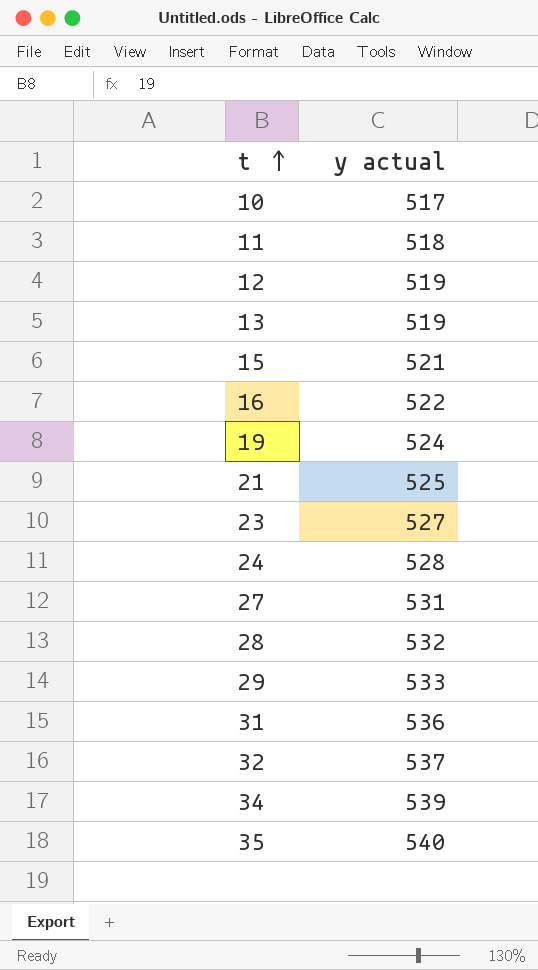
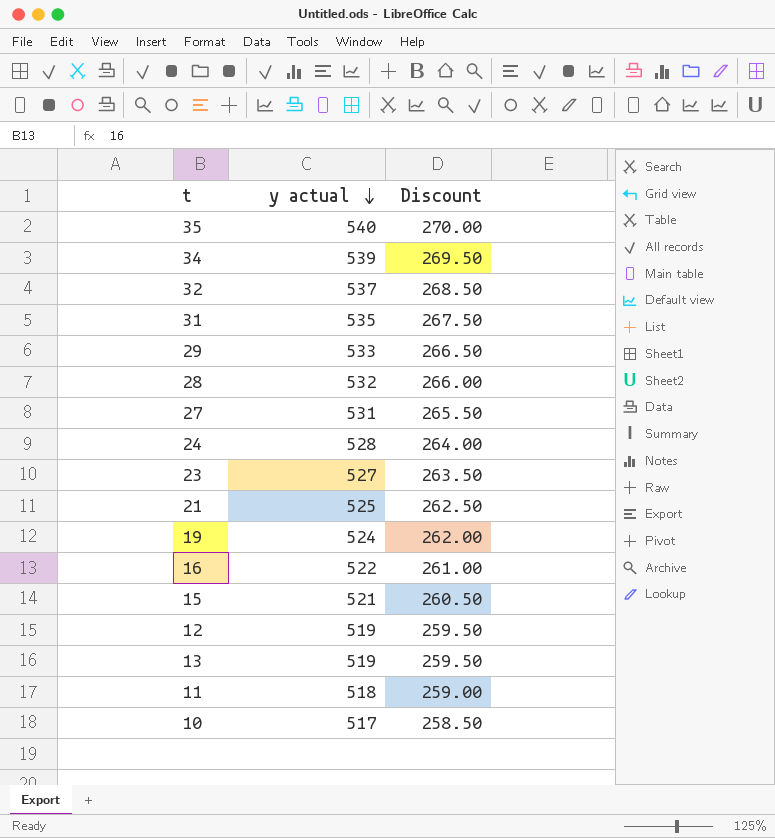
row order: t ascending -> y actual descending
column Discount | formula: none -> [y actual] * 0.5
31 | y actual: 536 -> 535

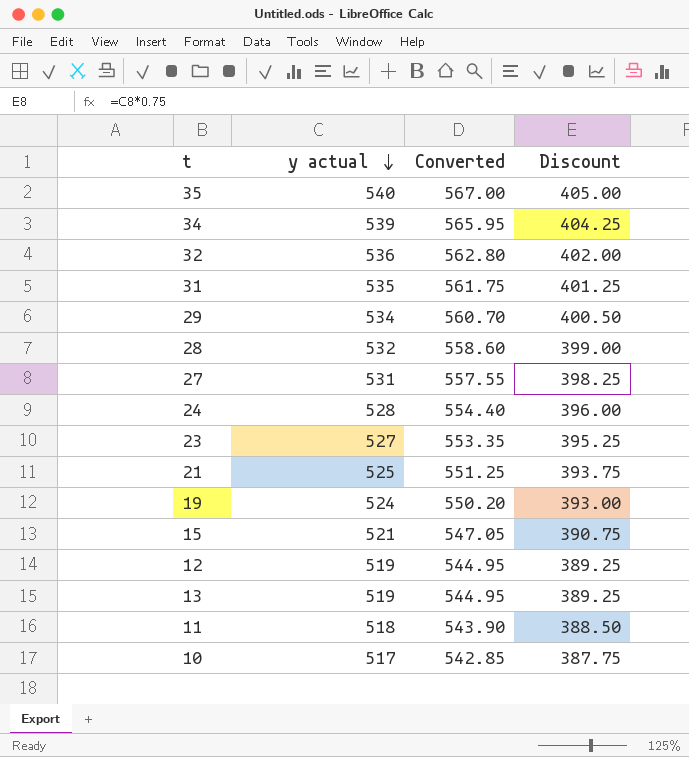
column Converted | formula: none -> [y actual] * 1.05
column Discount | formula: [y actual] * 0.5 -> [y actual] * 0.75
row 16: 522 | 261.00 -> none
32 | y actual: 537 -> 536
29 | y actual: 533 -> 534

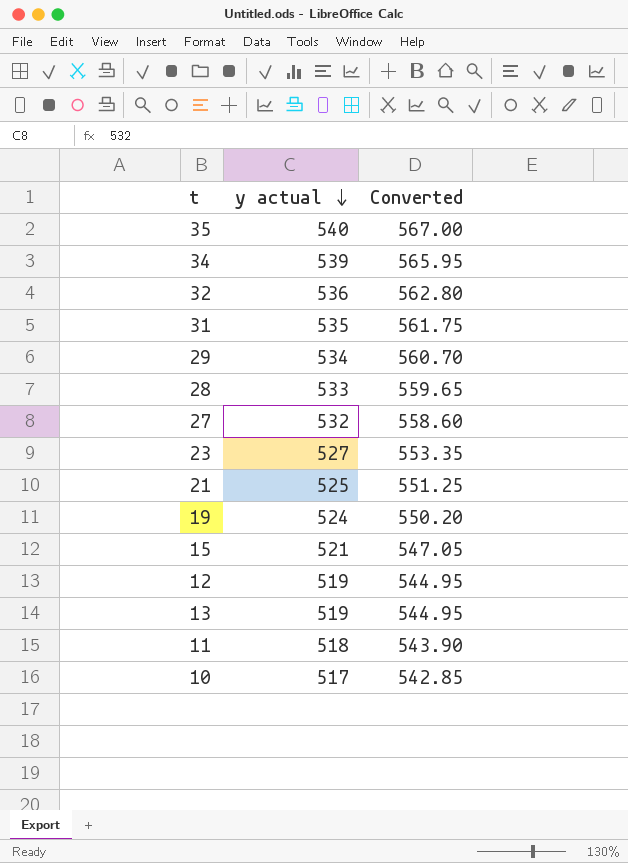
column Discount | formula: [y actual] * 0.75 -> none
row 24: 528 | 554.40 | 396.00 -> none
28 | y actual: 532 -> 533
28 | Converted: 558.60 -> 559.65
27 | y actual: 531 -> 532
27 | Converted: 557.55 -> 558.60

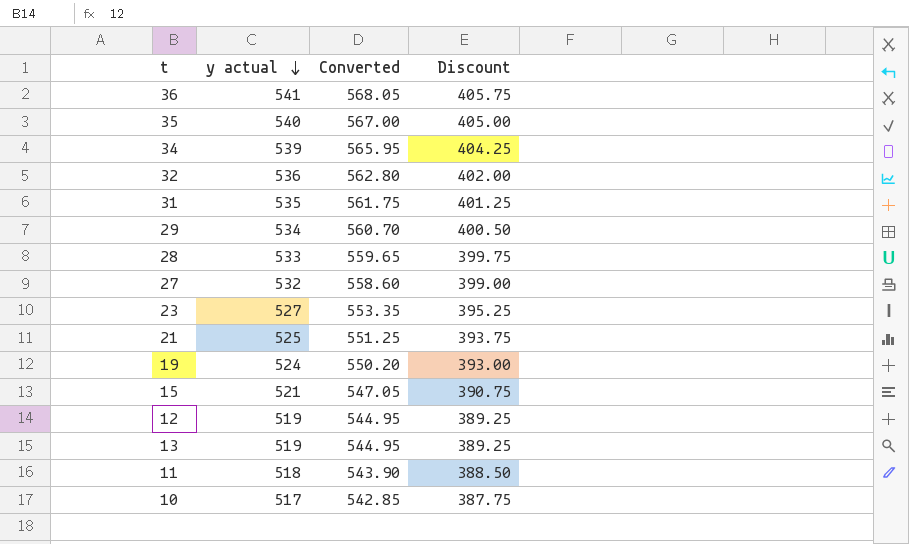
column Discount | formula: none -> [y actual] * 0.75
row 36: none -> 541 | 568.05 | 405.75

